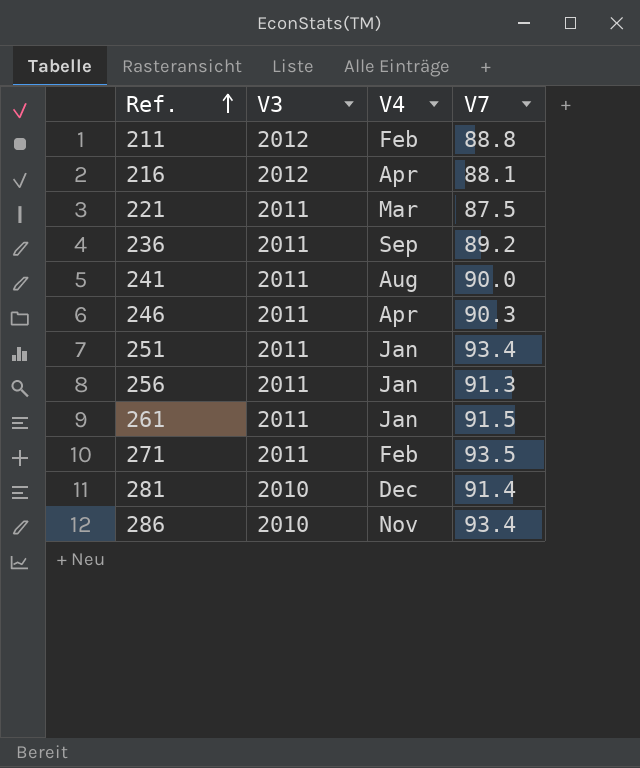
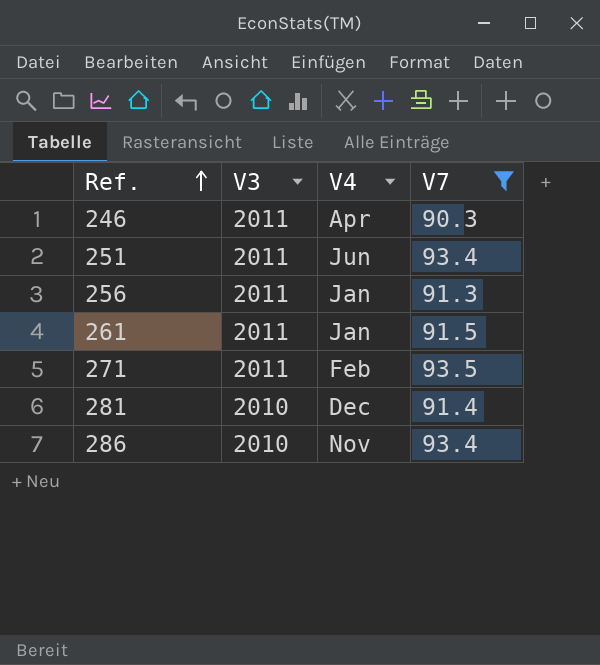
filter: none -> V7 >= 90.3
251 | V4: Jan -> Jun

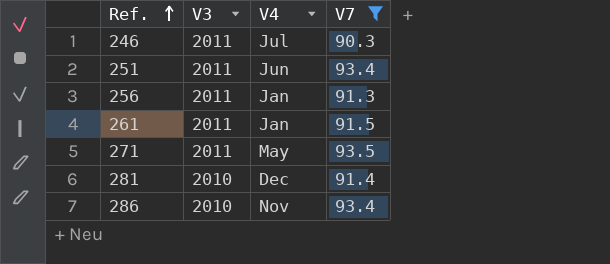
246 | V4: Apr -> Jul
271 | V4: Feb -> May

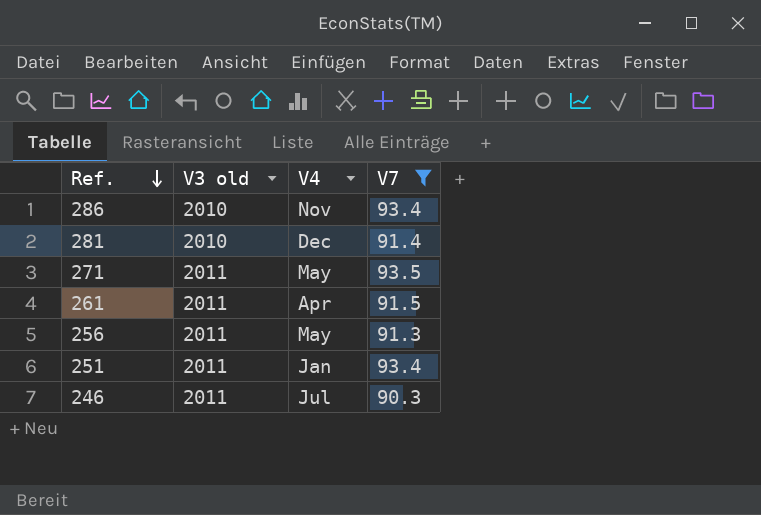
row order: Ref. ascending -> Ref. descending
column name: V3 -> V3 old
261 | V4: Jan -> Apr
256 | V4: Jan -> May
251 | V4: Jun -> Jan

